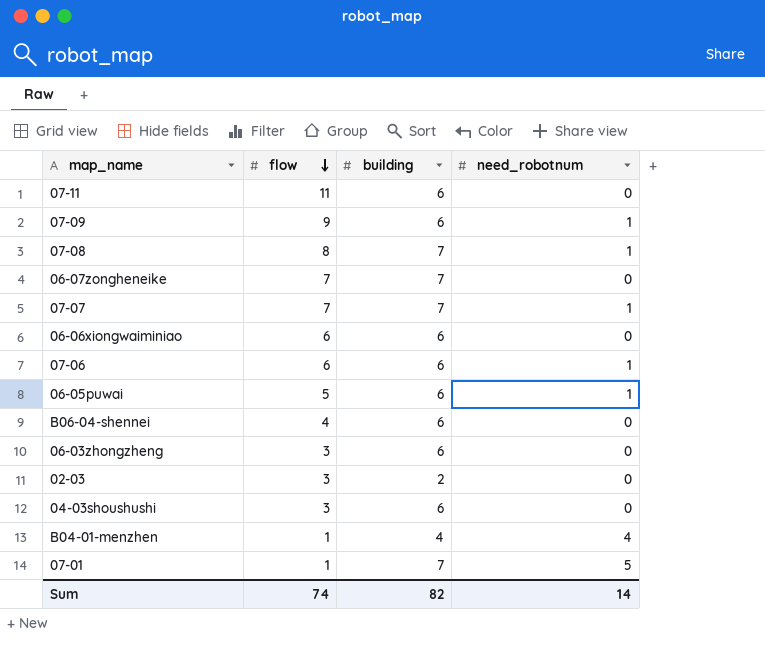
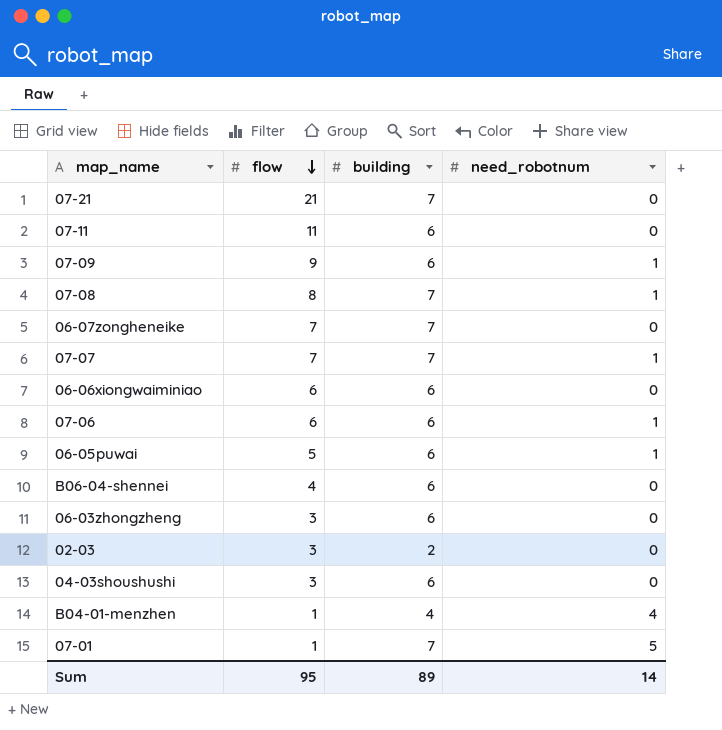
row 07-21: none -> 21 | 7 | 0
Sum | flow: 74 -> 95
Sum | building: 82 -> 89

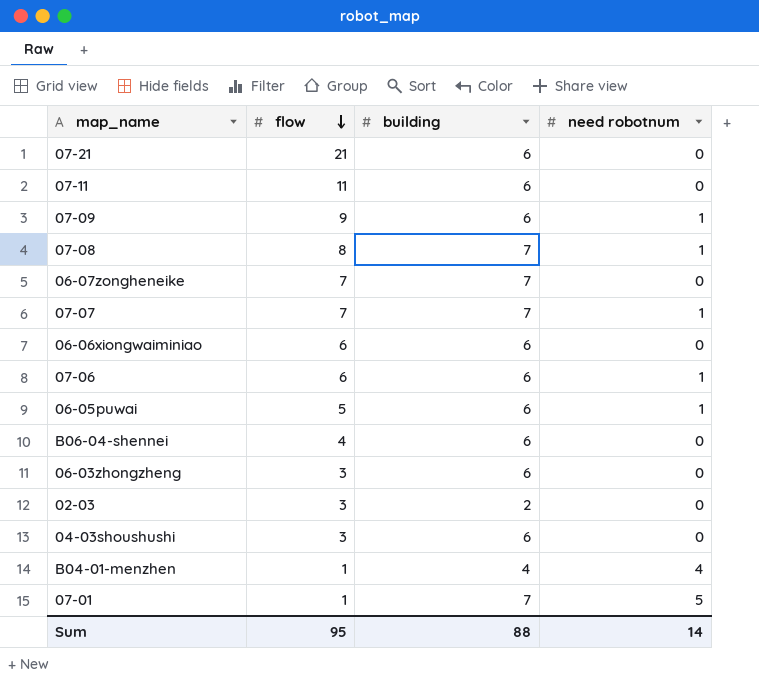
column name: need_robotnum -> need robotnum
07-21 | building: 7 -> 6
Sum | building: 89 -> 88

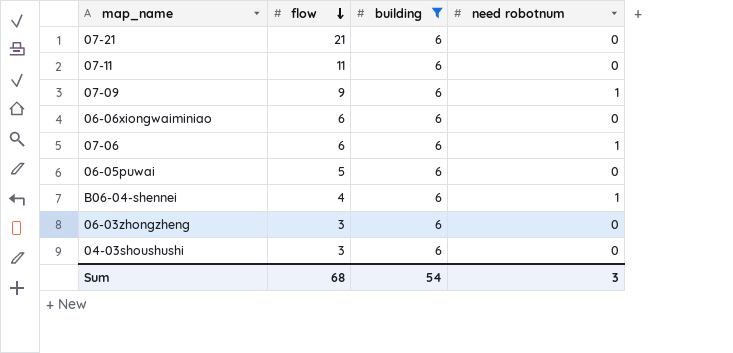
filter: none -> building = 6
06-05puwai | need robotnum: 1 -> 0
B06-04-shennei | need robotnum: 0 -> 1
Sum | flow: 95 -> 68
Sum | building: 88 -> 54
Sum | need robotnum: 14 -> 3

